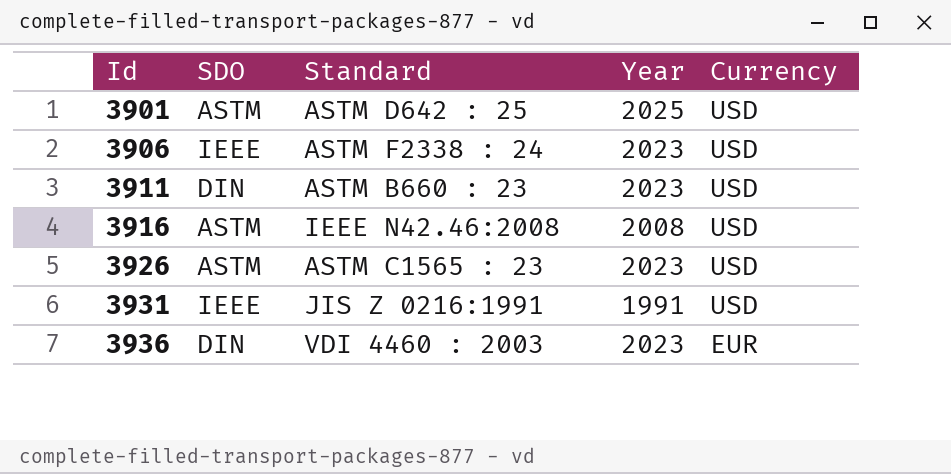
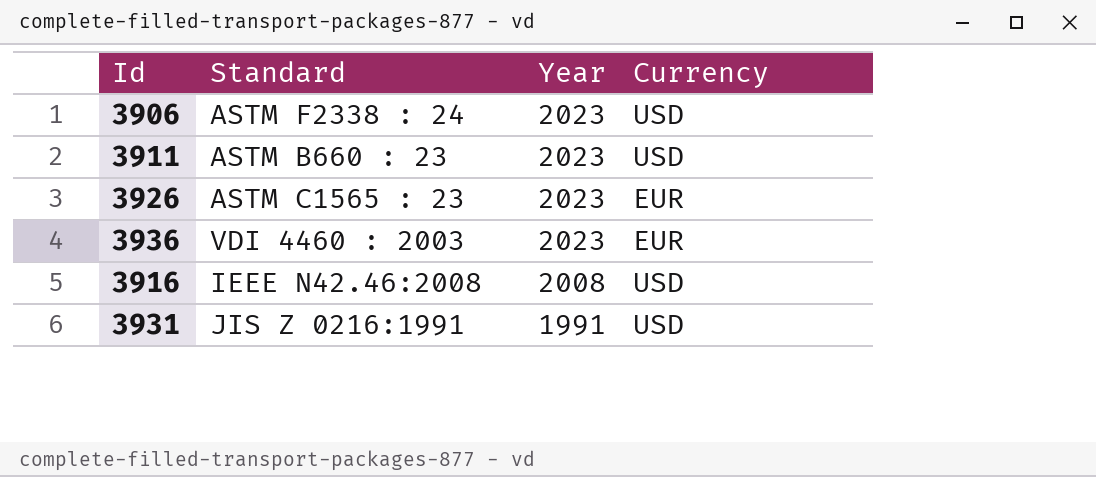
row order: Id ascending -> Year descending
column SDO | position: 2 -> none
row 3901: ASTM | ASTM D642 : 25 | 2025 | USD -> none
3926 | Currency: USD -> EUR

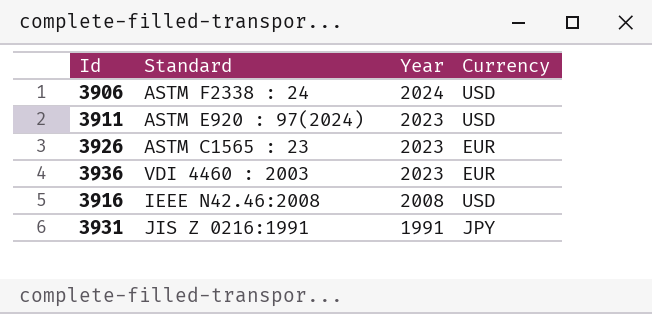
3906 | Year: 2023 -> 2024
3911 | Standard: ASTM B660 : 23 -> ASTM E920 : 97(2024)
3931 | Currency: USD -> JPY

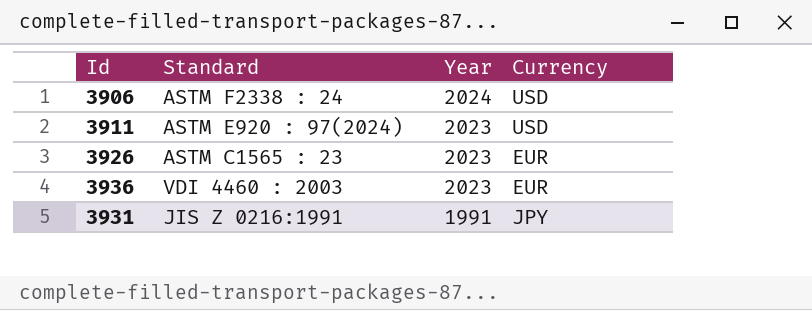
row 3916: IEEE N42.46:2008 | 2008 | USD -> none

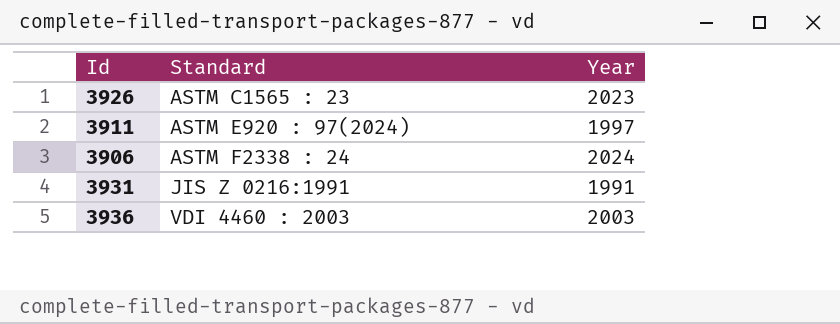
row order: Year descending -> Standard ascending
column Currency | position: 4 -> none
3911 | Year: 2023 -> 1997
3936 | Year: 2023 -> 2003

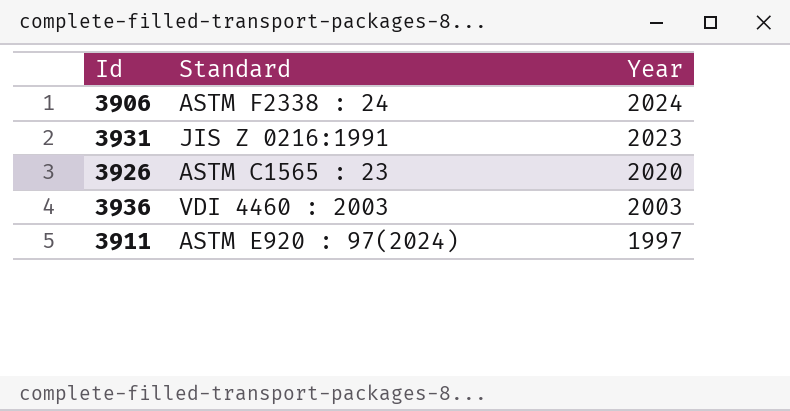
row order: Standard ascending -> Year descending
3931 | Year: 1991 -> 2023
3926 | Year: 2023 -> 2020

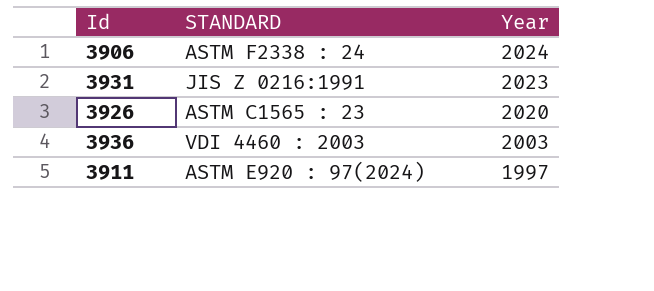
column name: Standard -> STANDARD

